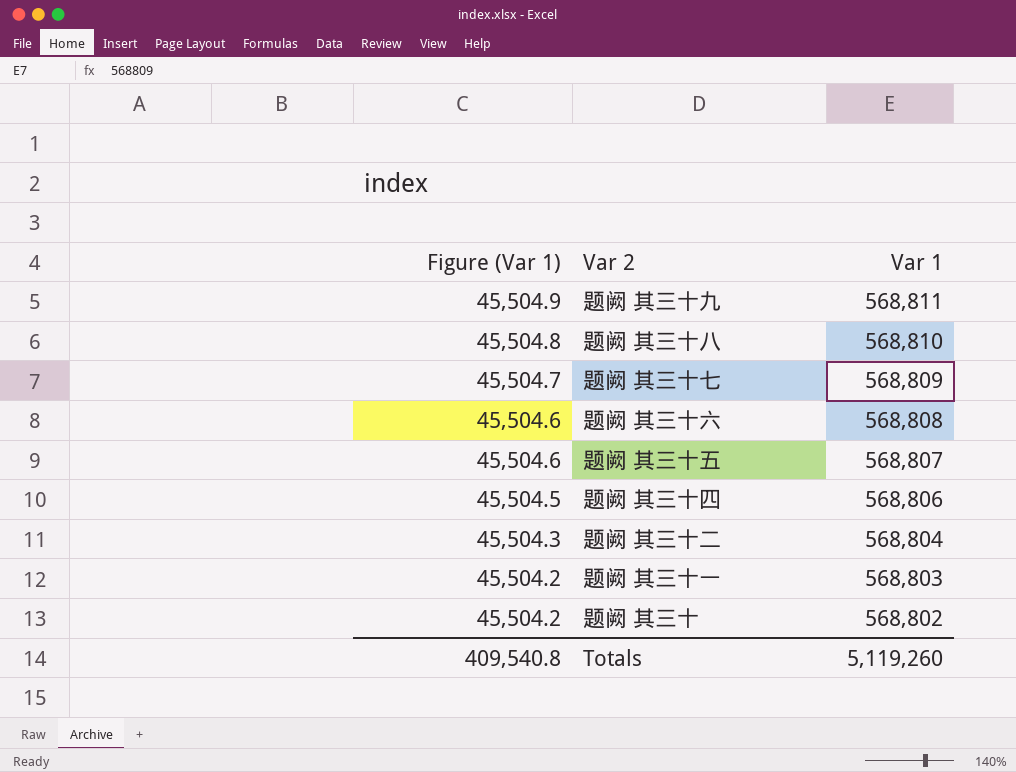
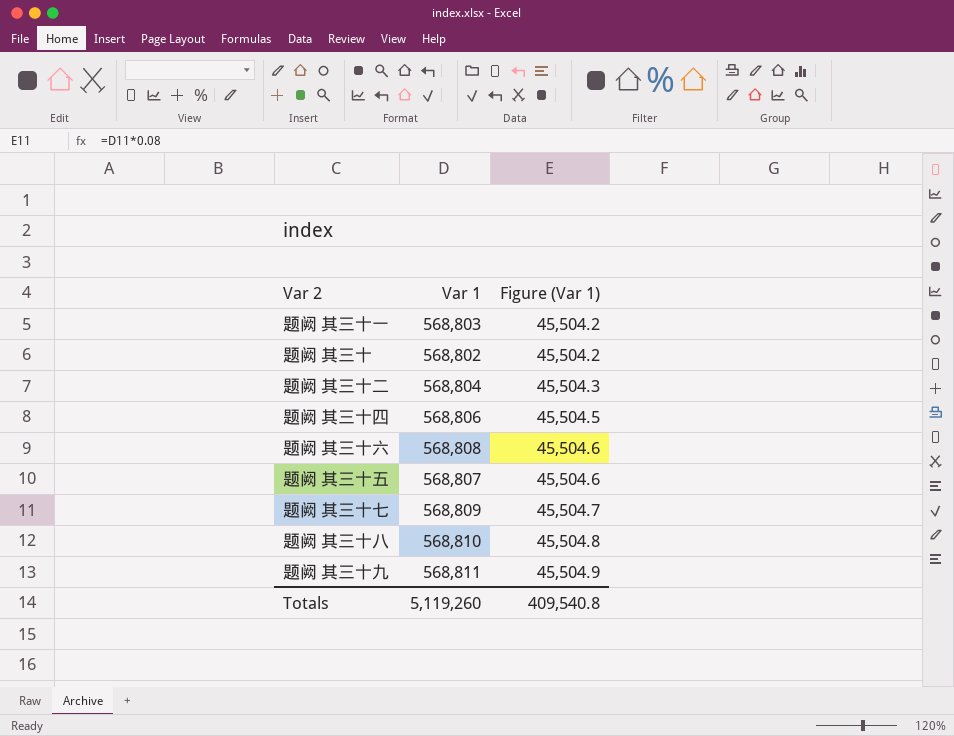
row order: Figure (Var 1) descending -> Figure (Var 1) ascending
column Figure (Var 1) | position: 1 -> 3

